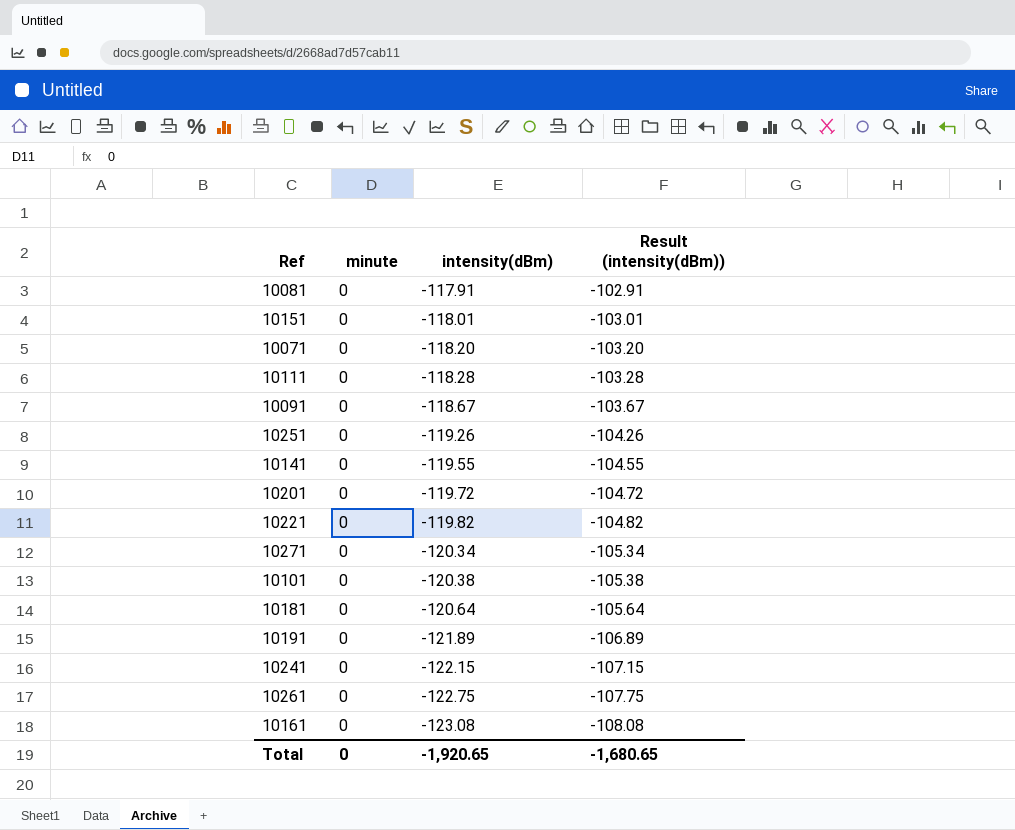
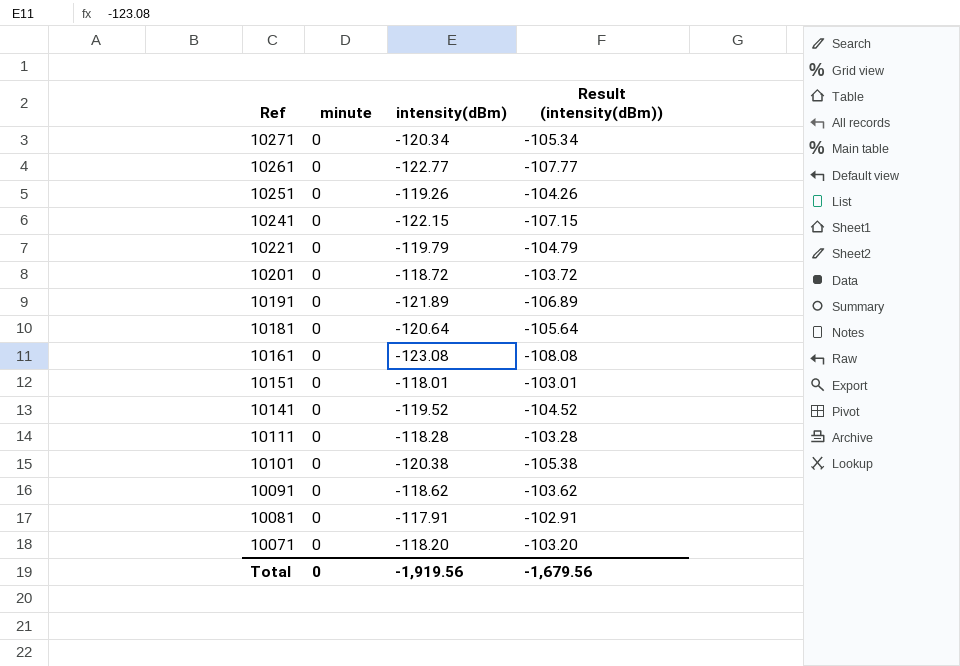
row order: intensity(dBm) descending -> Ref descending
10261 | intensity(dBm): -122.75 -> -122.77
10261 | Result (intensity(dBm)): -107.75 -> -107.77
10221 | intensity(dBm): -119.82 -> -119.79
10221 | Result (intensity(dBm)): -104.82 -> -104.79
10201 | intensity(dBm): -119.72 -> -118.72
10201 | Result (intensity(dBm)): -104.72 -> -103.72
10141 | intensity(dBm): -119.55 -> -119.52
10141 | Result (intensity(dBm)): -104.55 -> -104.52
10091 | intensity(dBm): -118.67 -> -118.62
10091 | Result (intensity(dBm)): -103.67 -> -103.62
Total | intensity(dBm): -1,920.65 -> -1,919.56
Total | Result (intensity(dBm)): -1,680.65 -> -1,679.56

